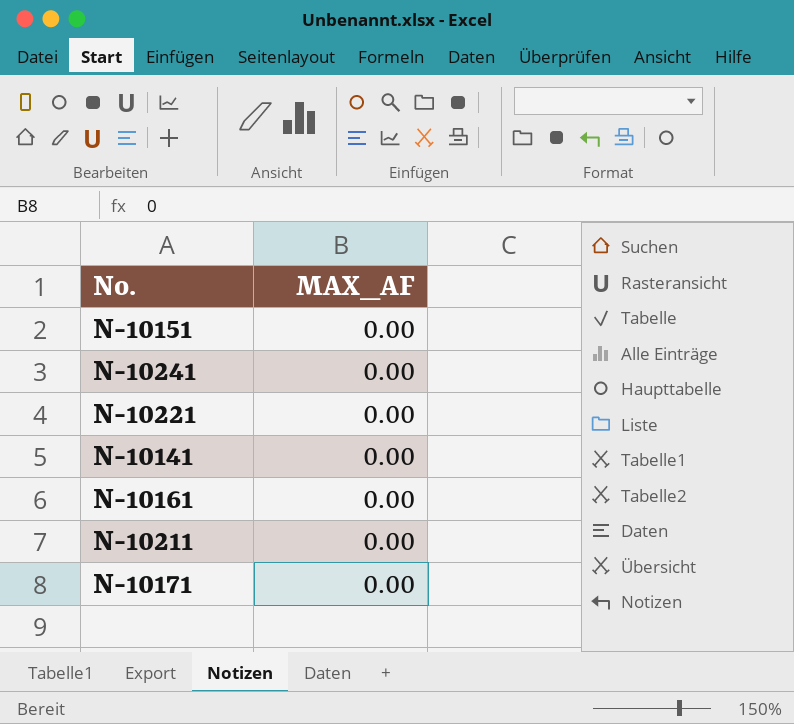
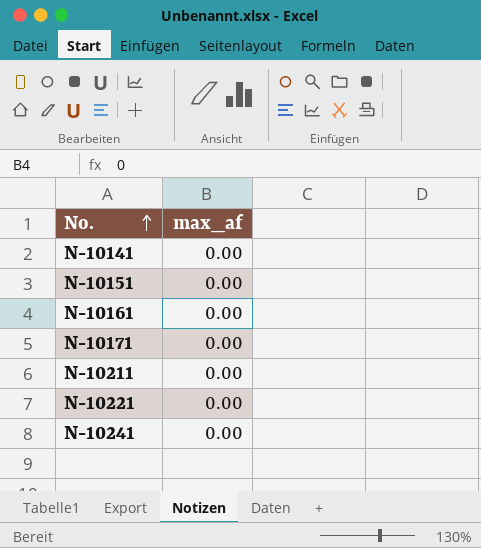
row order: none -> No. ascending
column name: MAX_AF -> max_af

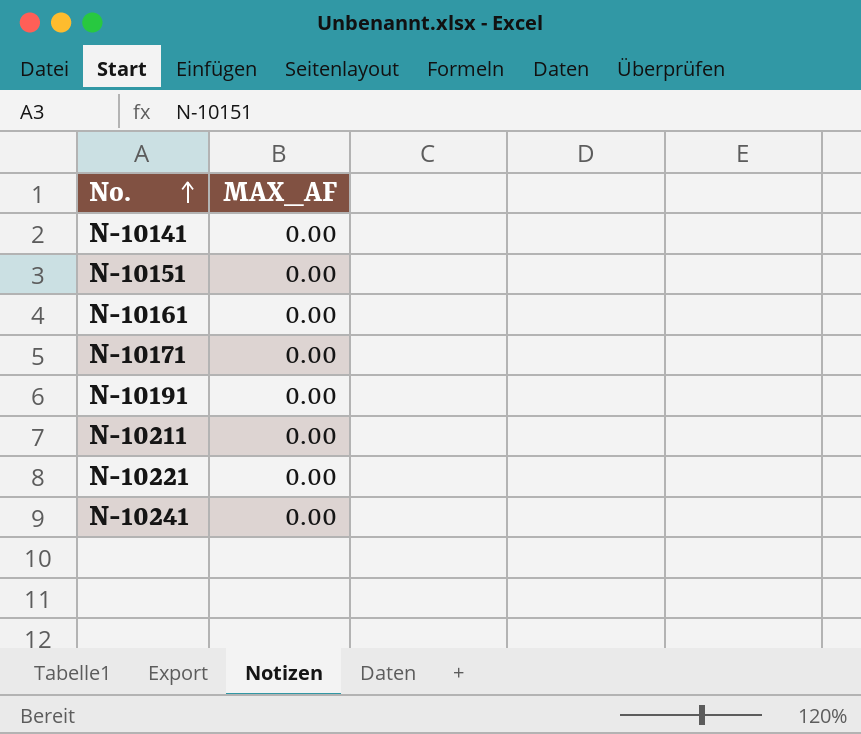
column name: max_af -> MAX_AF
row N-10191: none -> 0.00

